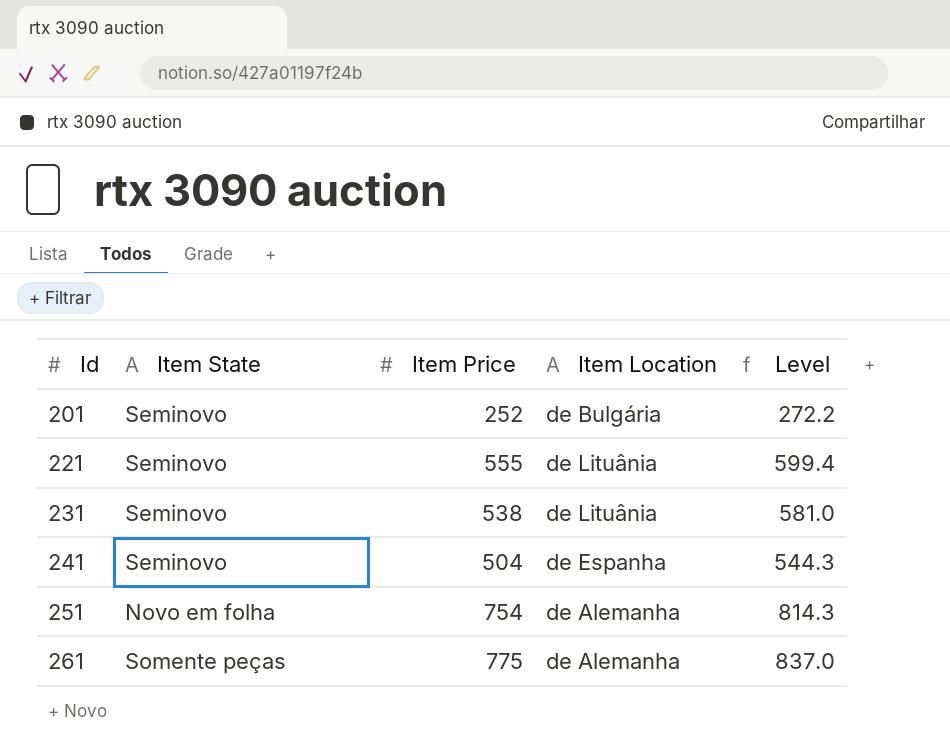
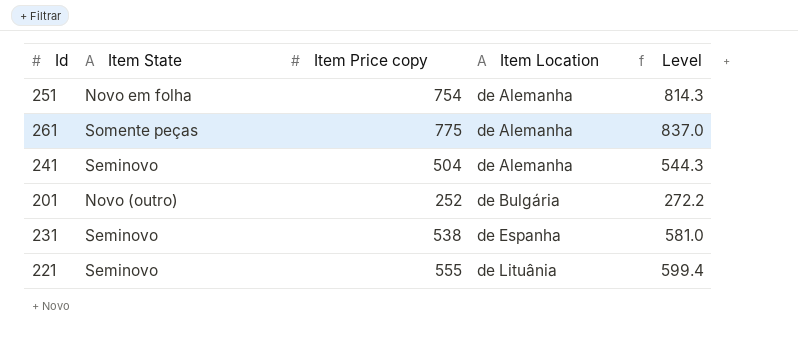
row order: Id ascending -> Item Location ascending
column name: Item Price -> Item Price copy
241 | Item Location: de Espanha -> de Alemanha
201 | Item State: Seminovo -> Novo (outro)
231 | Item Location: de Lituânia -> de Espanha

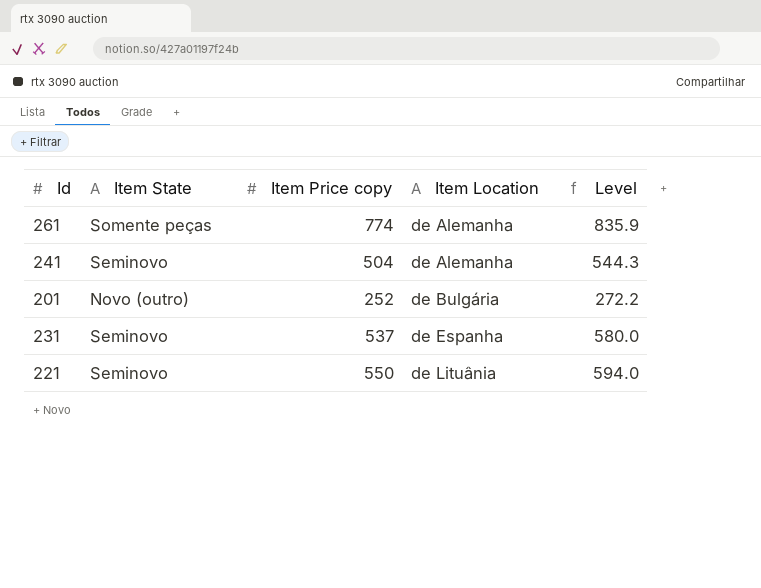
row 251: Novo em folha | 754 | de Alemanha | 814.3 -> none
261 | Item Price copy: 775 -> 774
261 | Level: 837.0 -> 835.9
231 | Item Price copy: 538 -> 537
231 | Level: 581.0 -> 580.0
221 | Item Price copy: 555 -> 550
221 | Level: 599.4 -> 594.0

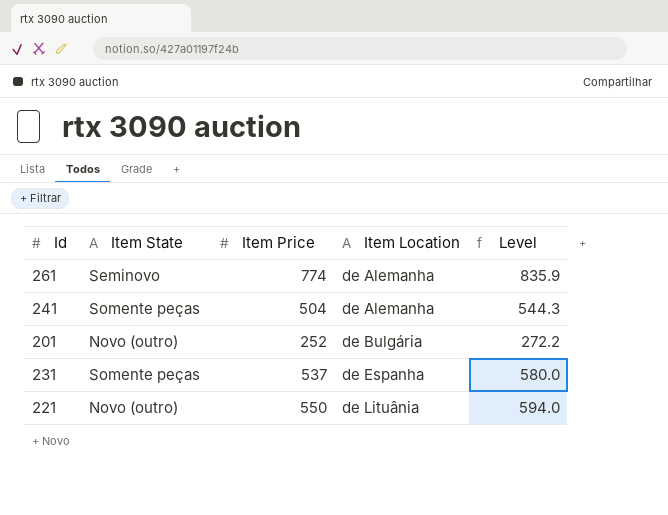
column name: Item Price copy -> Item Price
261 | Item State: Somente peças -> Seminovo
241 | Item State: Seminovo -> Somente peças
231 | Item State: Seminovo -> Somente peças
221 | Item State: Seminovo -> Novo (outro)

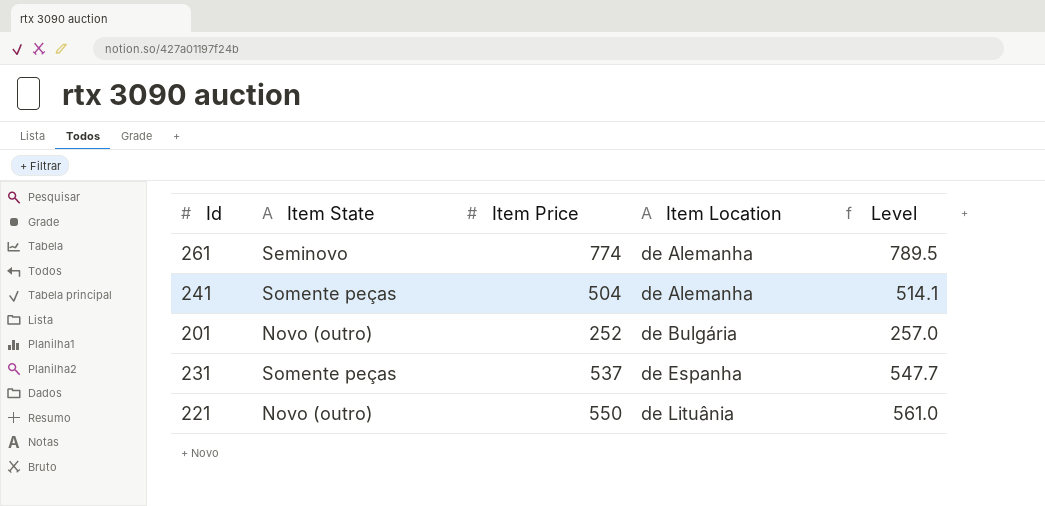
column Level | formula: [Item Price] * 1.08 -> [Item Price] * 1.02

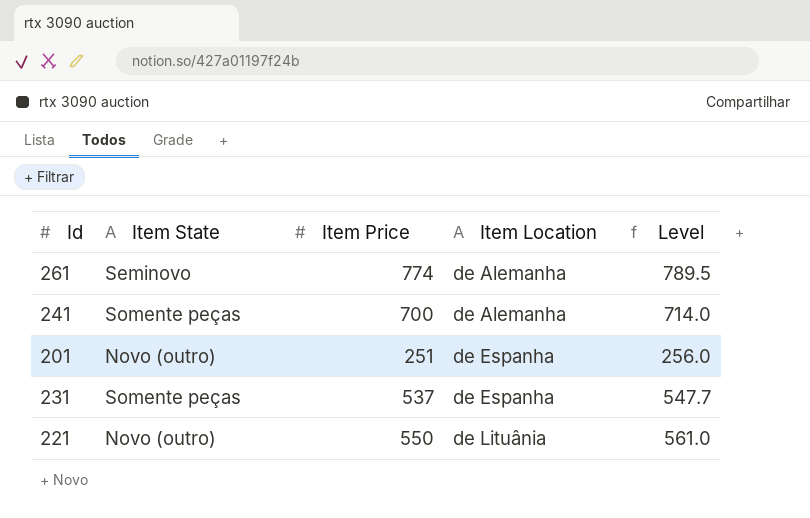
241 | Item Price: 504 -> 700
241 | Level: 514.1 -> 714.0
201 | Item Price: 252 -> 251
201 | Item Location: de Bulgária -> de Espanha
201 | Level: 257.0 -> 256.0

